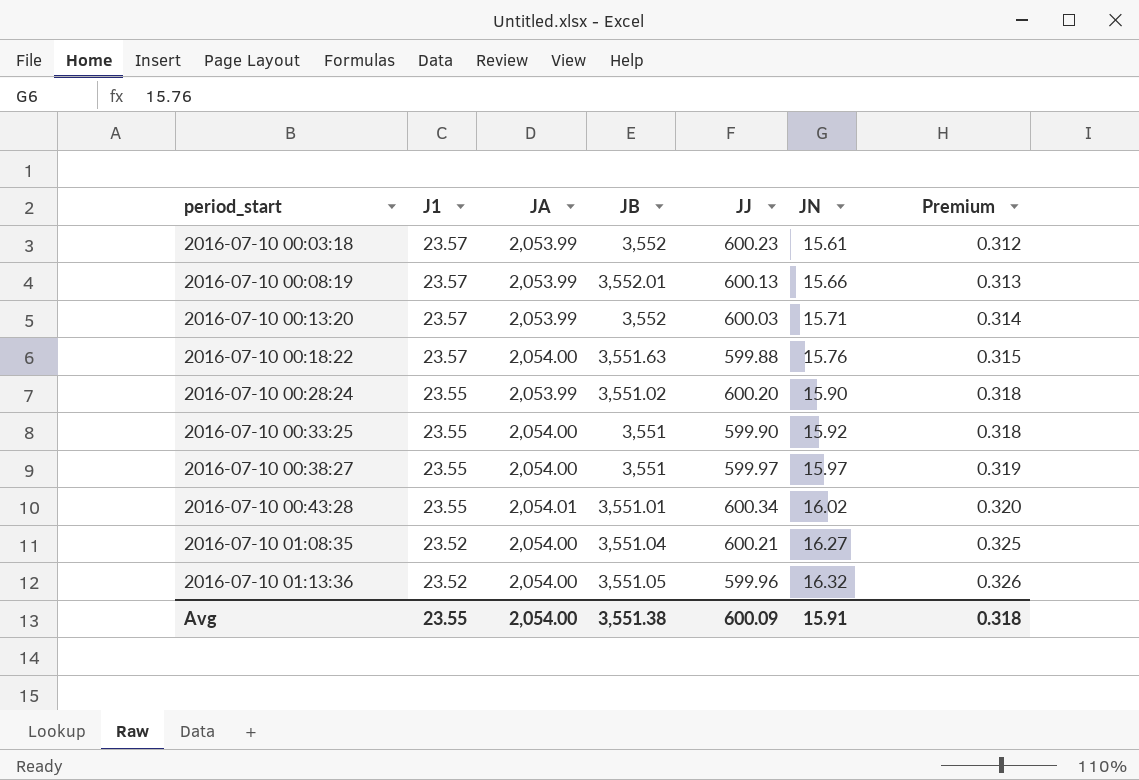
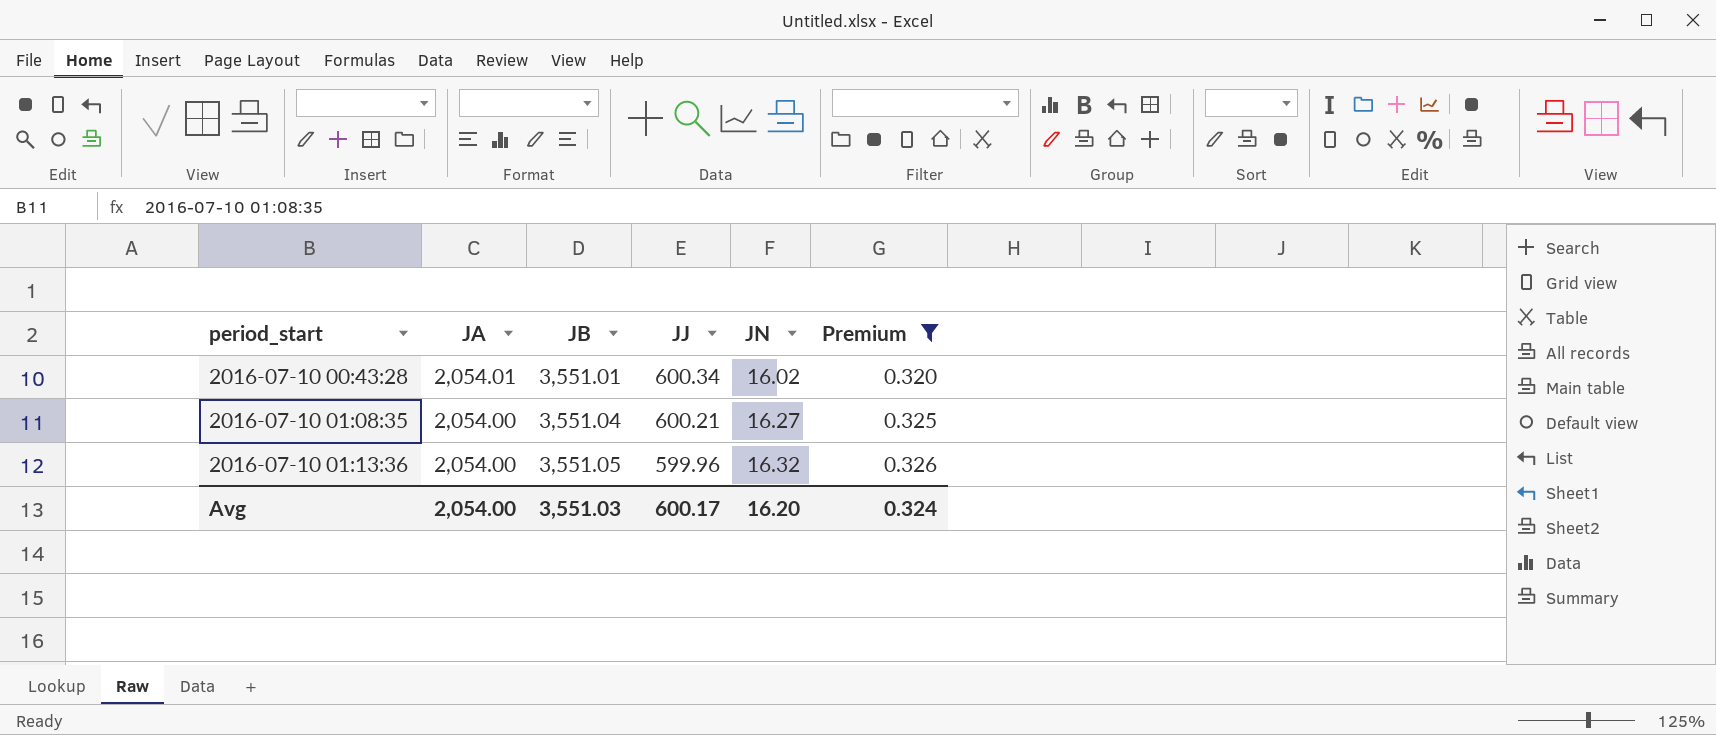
filter: none -> Premium >= 0.320
column J1 | position: 2 -> none
Avg | JB: 3,551.38 -> 3,551.03
Avg | JJ: 600.09 -> 600.17
Avg | JN: 15.91 -> 16.20
Avg | Premium: 0.318 -> 0.324

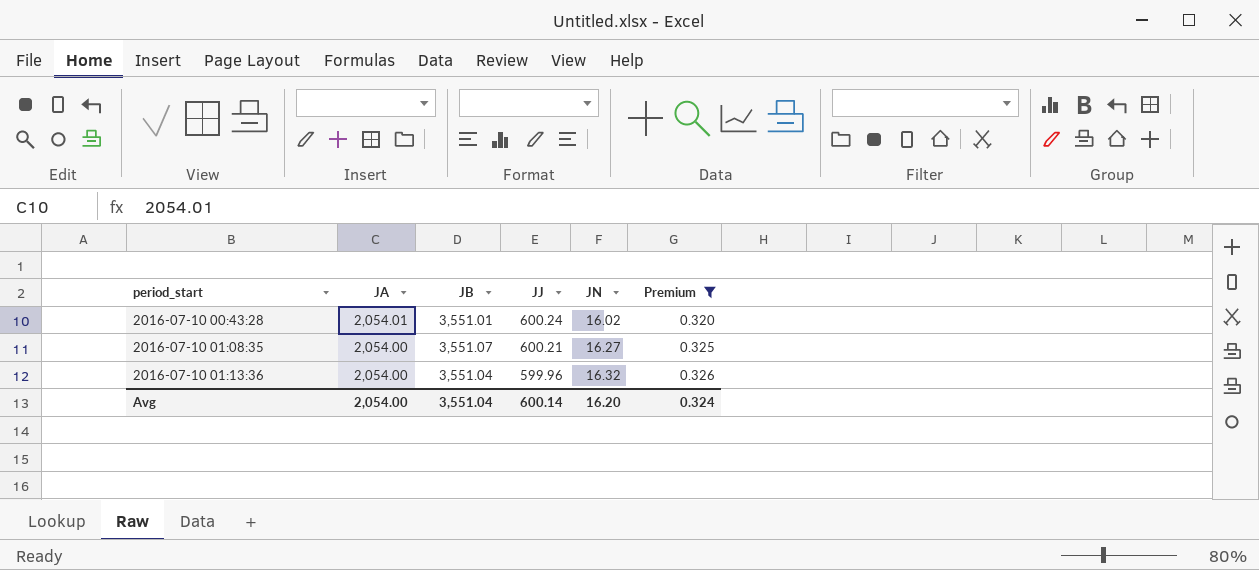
2016-07-10 00:43:28 | JJ: 600.34 -> 600.24
2016-07-10 01:08:35 | JB: 3,551.04 -> 3,551.07
2016-07-10 01:13:36 | JB: 3,551.05 -> 3,551.04
Avg | JB: 3,551.03 -> 3,551.04
Avg | JJ: 600.17 -> 600.14

